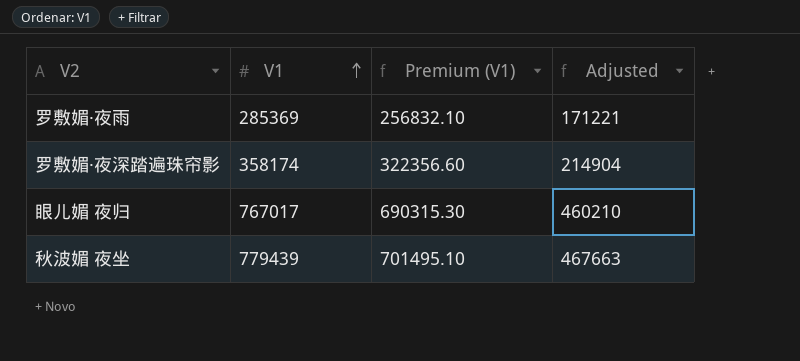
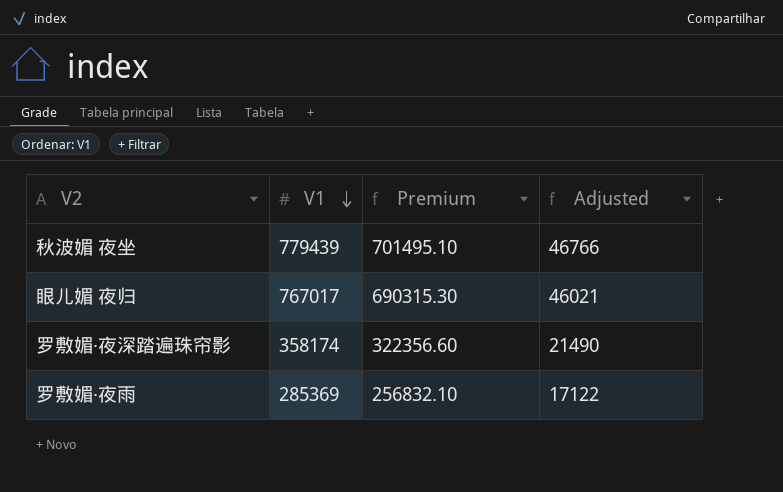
row order: V1 ascending -> V1 descending
column name: Premium (V1) -> Premium
column Adjusted | formula: [V1] * 0.6 -> [V1] * 0.06

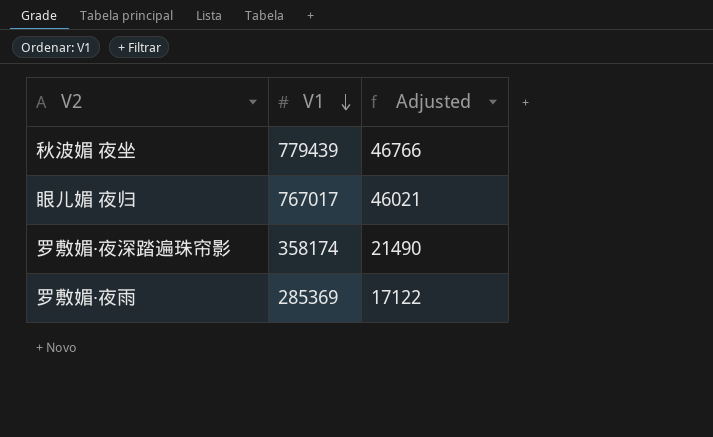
column Premium | formula: [V1] * 0.9 -> none

